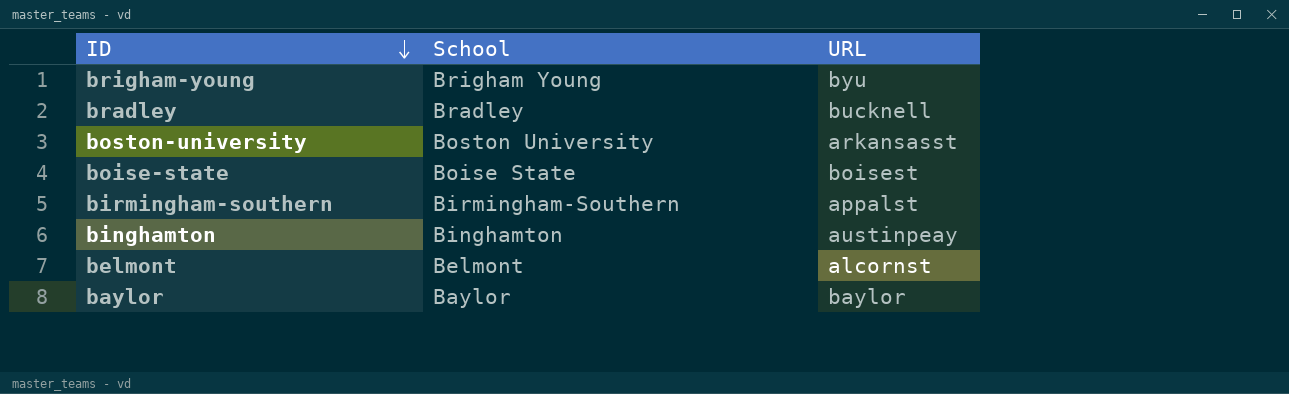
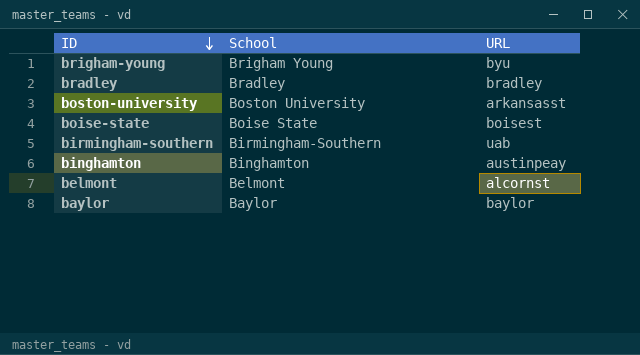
bradley | URL: bucknell -> bradley
birmingham-southern | URL: appalst -> uab

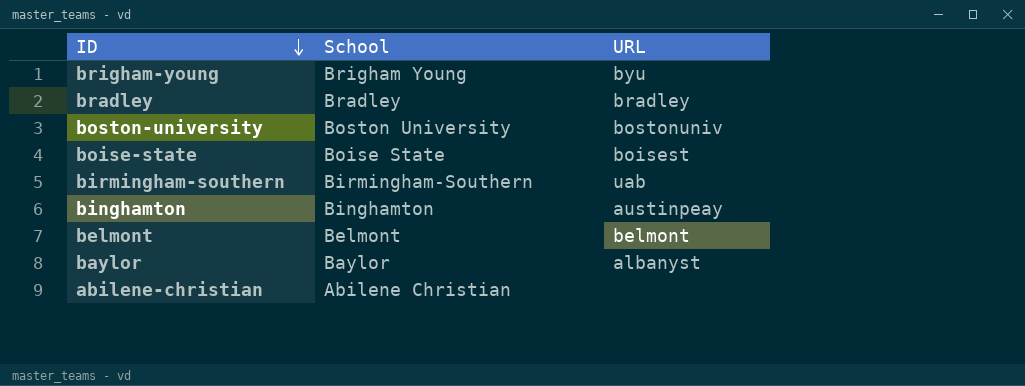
boston-university | URL: arkansasst -> bostonuniv
belmont | URL: alcornst -> belmont
baylor | URL: baylor -> albanyst
row abilene-christian: none -> Abilene Christian | none

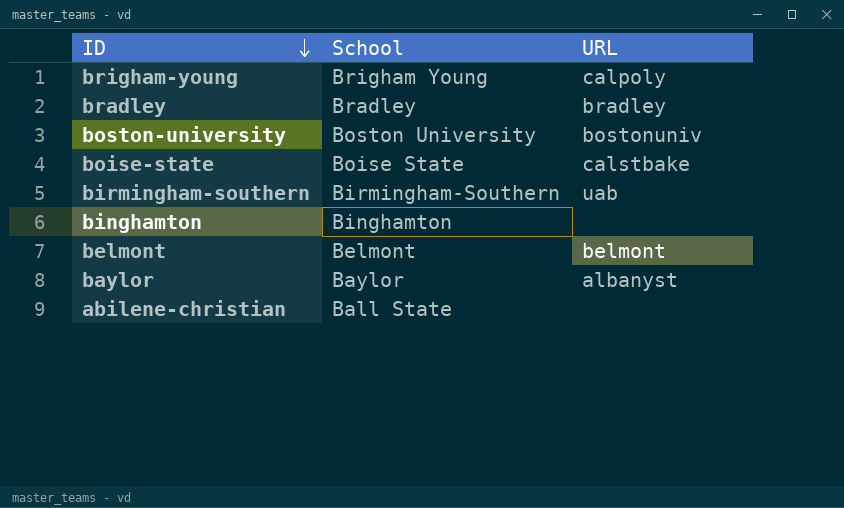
brigham-young | URL: byu -> calpoly
boise-state | URL: boisest -> calstbake
binghamton | URL: austinpeay -> none
abilene-christian | School: Abilene Christian -> Ball State

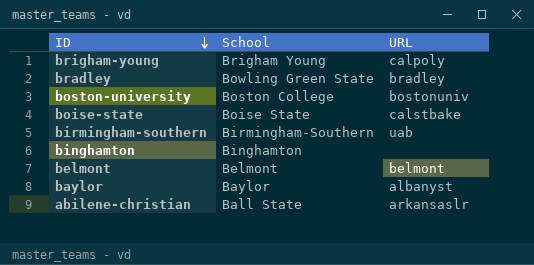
bradley | School: Bradley -> Bowling Green State
boston-university | School: Boston University -> Boston College
abilene-christian | URL: none -> arkansaslr

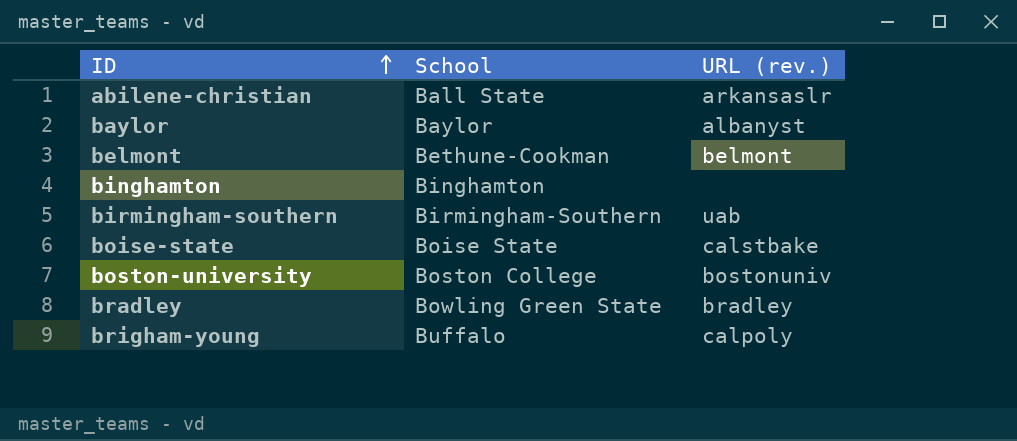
row order: ID descending -> ID ascending
column name: URL -> URL (rev.)
belmont | School: Belmont -> Bethune-Cookman
brigham-young | School: Brigham Young -> Buffalo

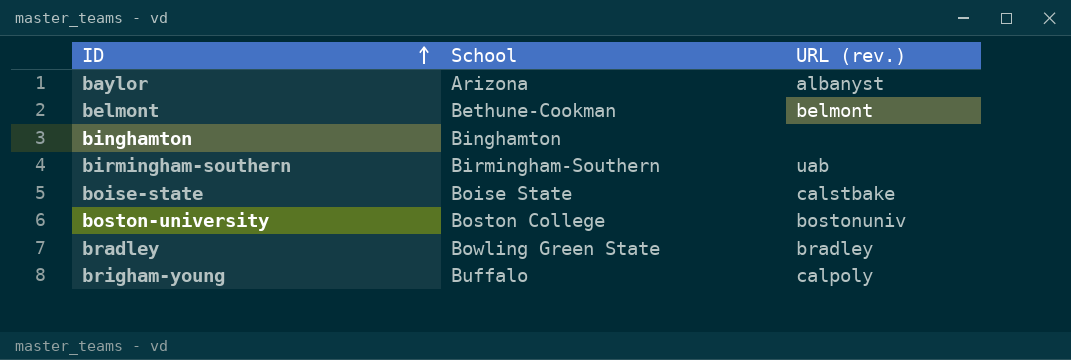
row abilene-christian: Ball State | arkansaslr -> none
baylor | School: Baylor -> Arizona

